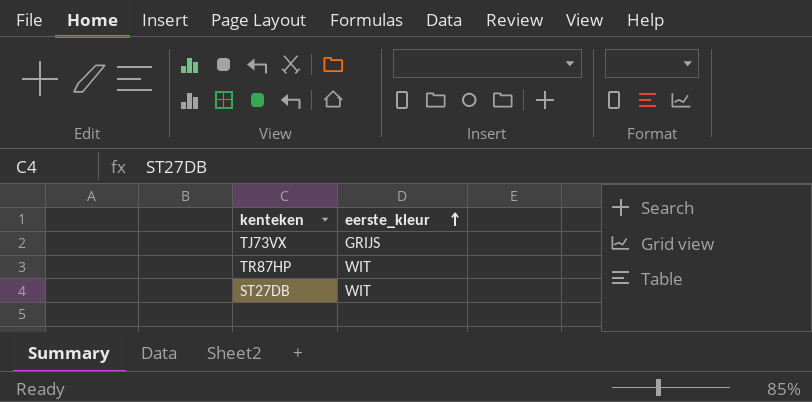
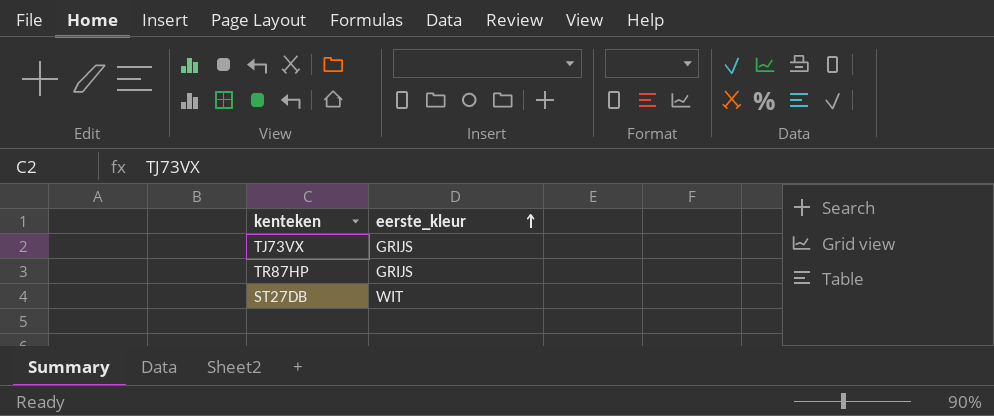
TR87HP | eerste_kleur: WIT -> GRIJS

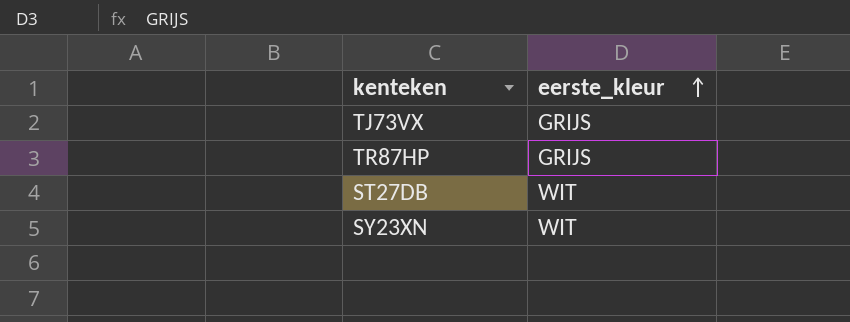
row SY23XN: none -> WIT

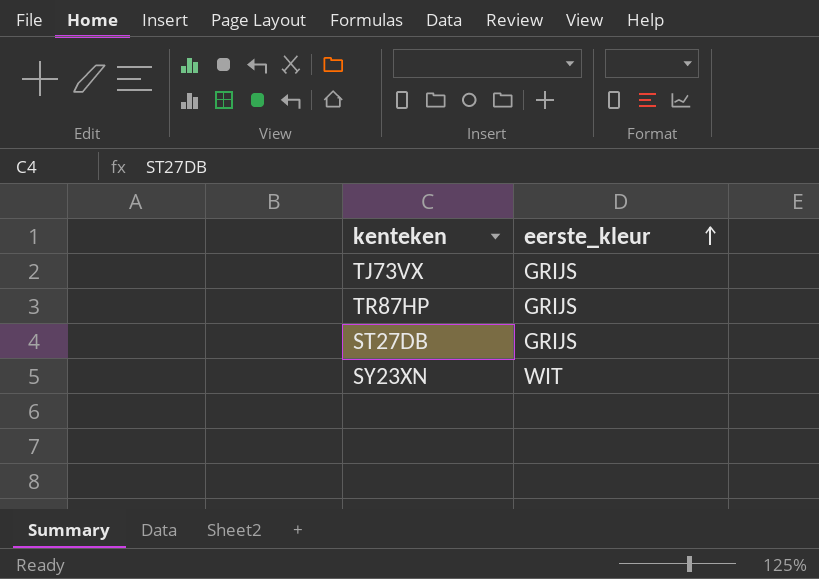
ST27DB | eerste_kleur: WIT -> GRIJS

